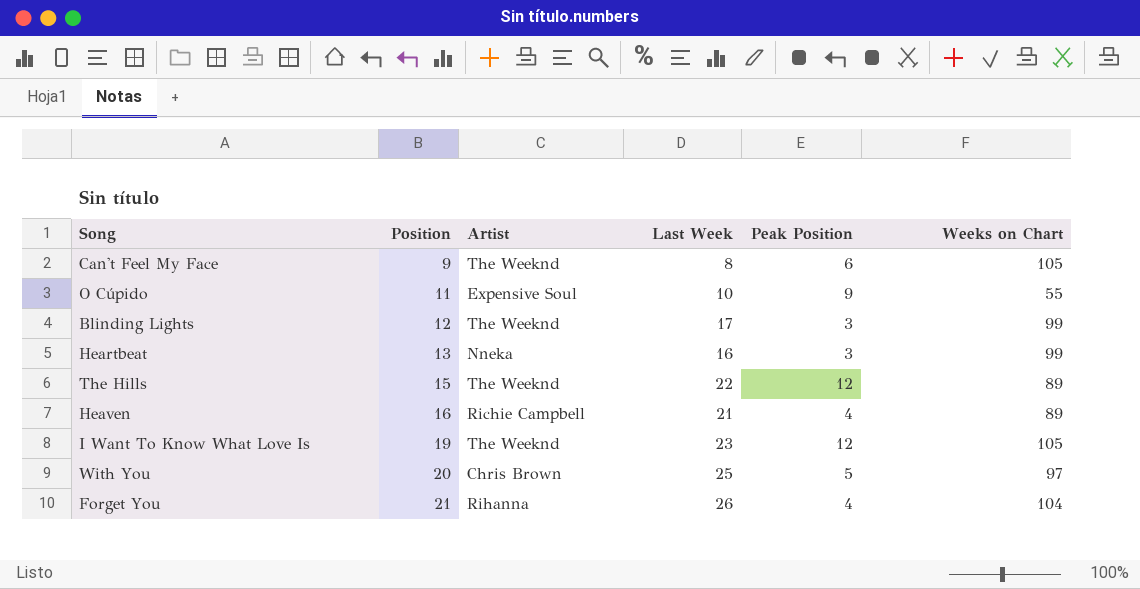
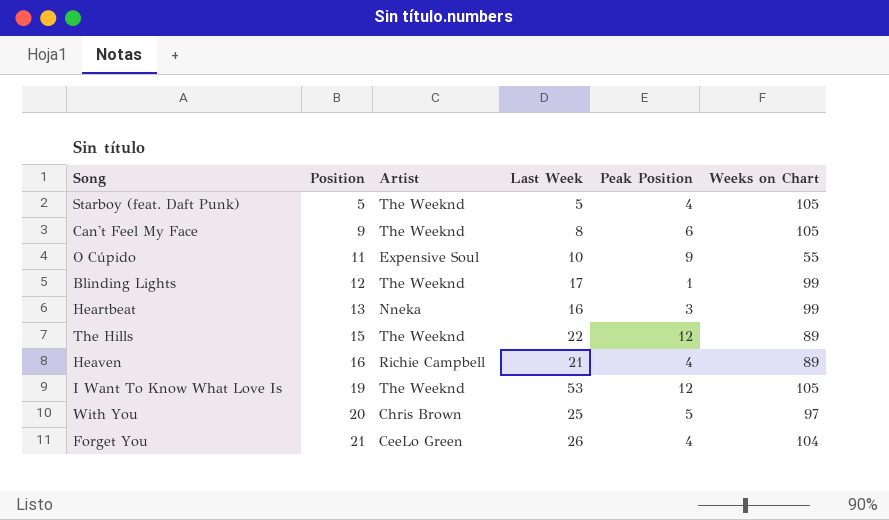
row Starboy (feat. Daft Punk): none -> 5 | The Weeknd | 5 | 4 | 105
Blinding Lights | Peak Position: 3 -> 1
I Want To Know What Love Is | Last Week: 23 -> 53
Forget You | Artist: Rihanna -> CeeLo Green

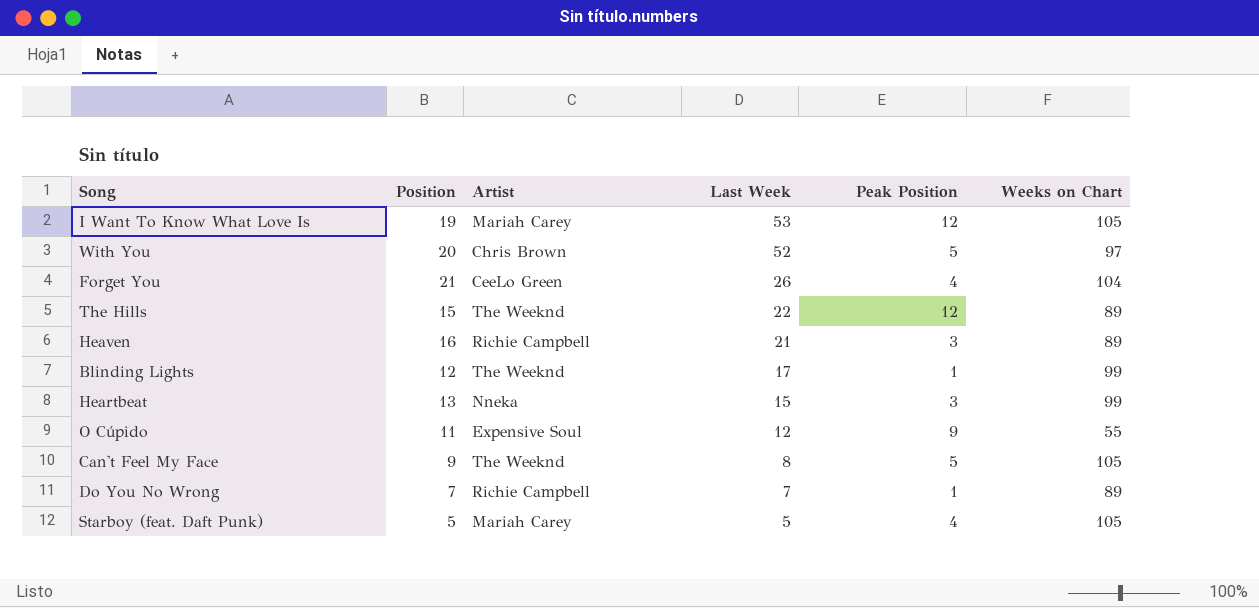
row order: Position ascending -> Last Week descending
I Want To Know What Love Is | Artist: The Weeknd -> Mariah Carey
With You | Last Week: 25 -> 52
Heaven | Peak Position: 4 -> 3
Heartbeat | Last Week: 16 -> 15
O Cúpido | Last Week: 10 -> 12
Can't Feel My Face | Peak Position: 6 -> 5
row Do You No Wrong: none -> 7 | Richie Campbell | 7 | 1 | 89
Starboy (feat. Daft Punk) | Artist: The Weeknd -> Mariah Carey

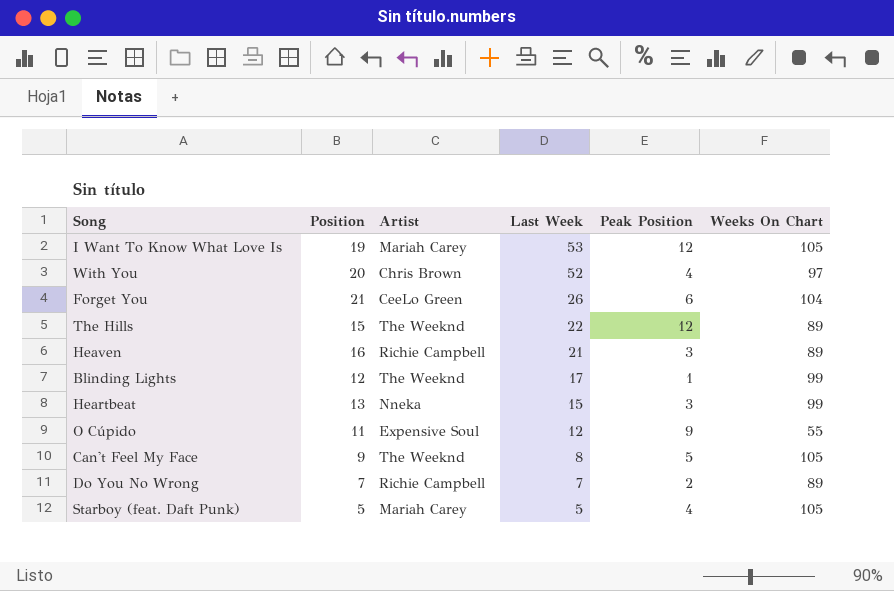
column name: Weeks on Chart -> Weeks On Chart
With You | Peak Position: 5 -> 4
Forget You | Peak Position: 4 -> 6
Do You No Wrong | Peak Position: 1 -> 2

